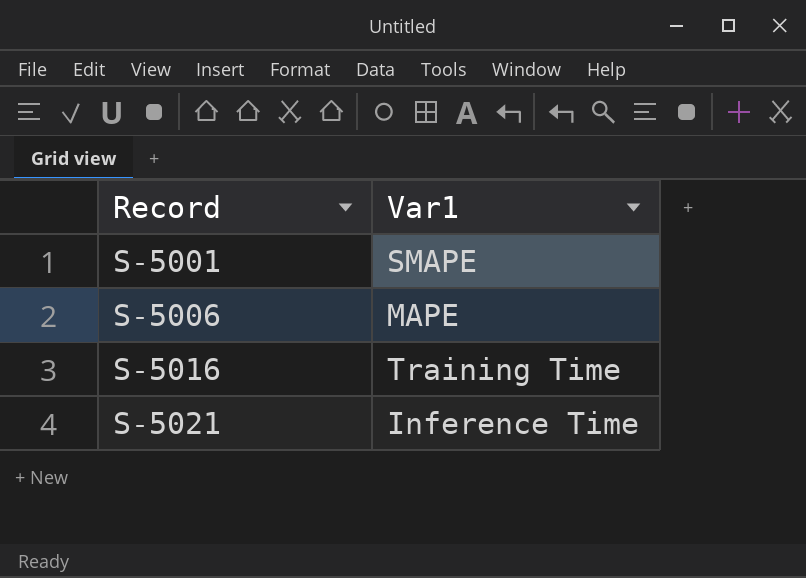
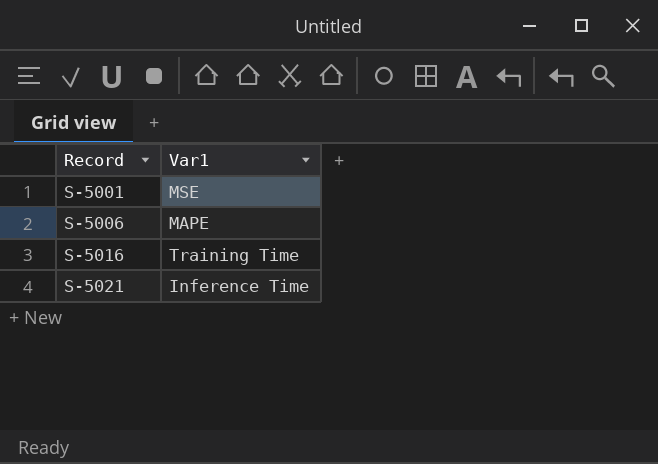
S-5001 | Var1: SMAPE -> MSE

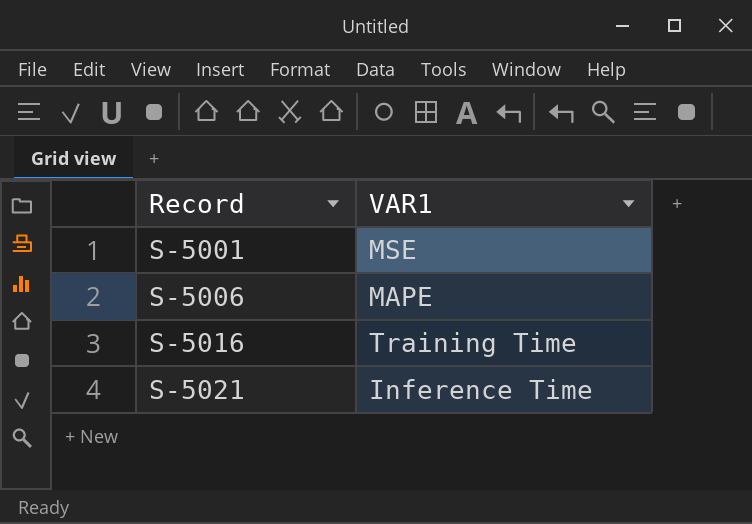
column name: Var1 -> VAR1

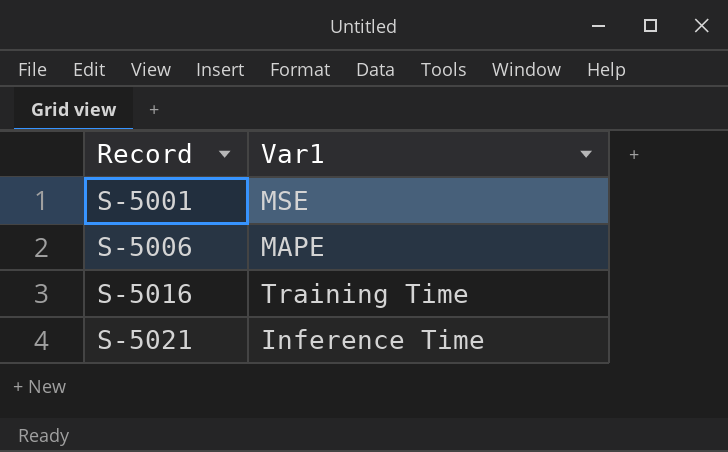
column name: VAR1 -> Var1

